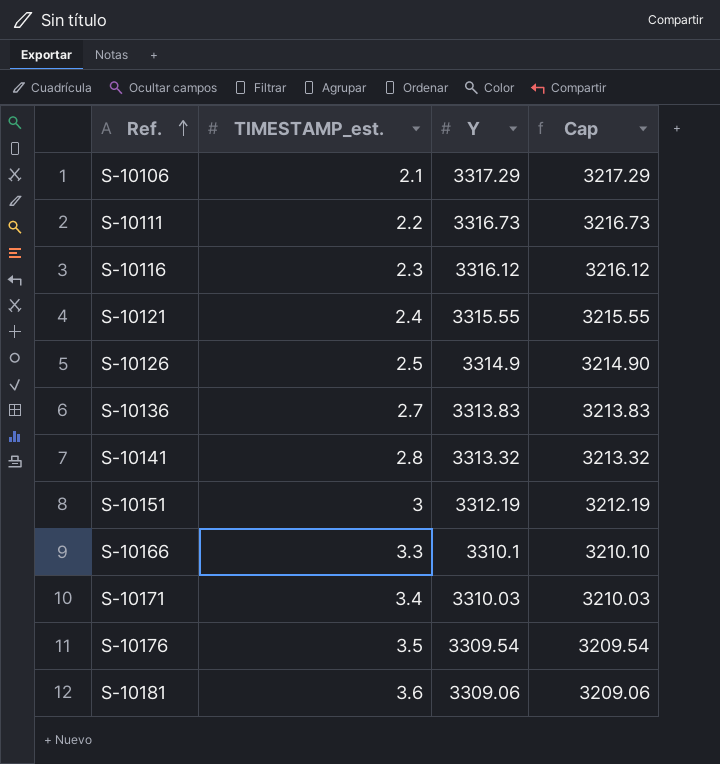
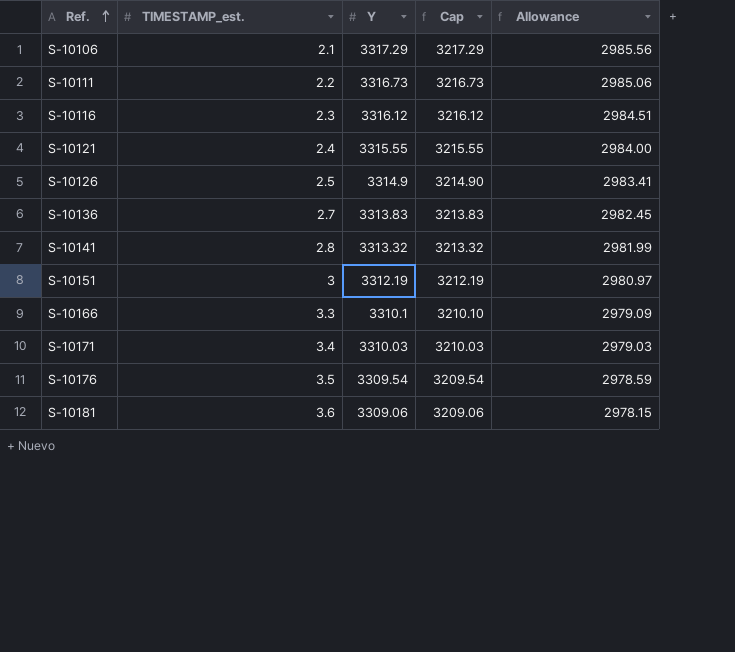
column Allowance | formula: none -> [Y] * 0.9

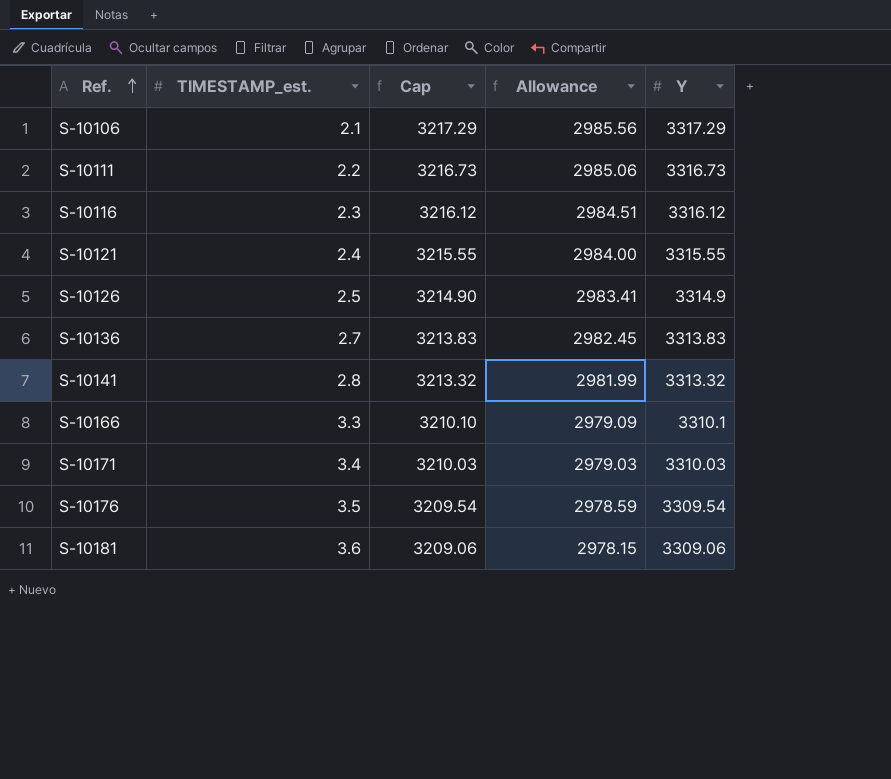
column Y | position: 3 -> 5
row S-10151: 3 | 3312.19 | 3212.19 | 2980.97 -> none

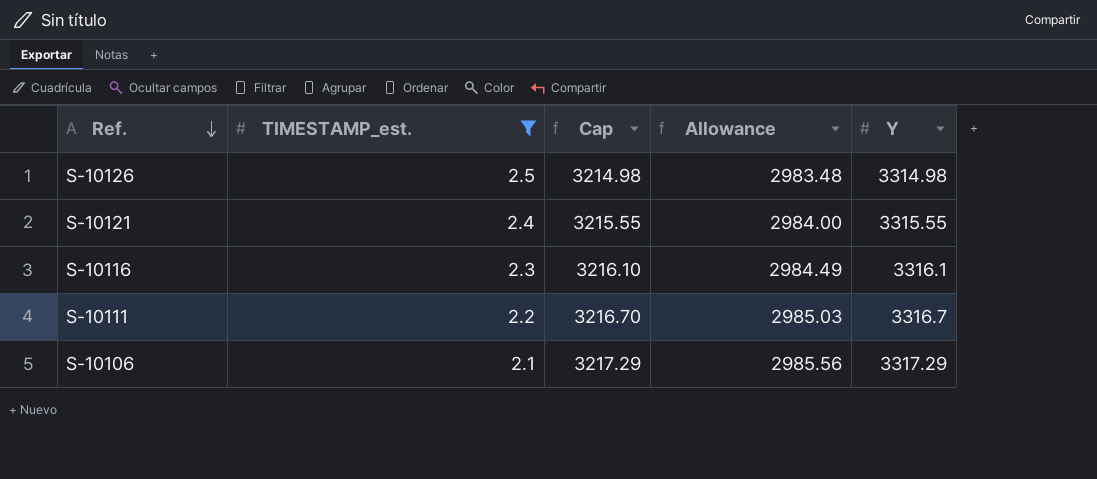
filter: none -> TIMESTAMP_est. <= 2.5
row order: Ref. ascending -> Ref. descending
S-10126 | Cap: 3214.90 -> 3214.98
S-10126 | Allowance: 2983.41 -> 2983.48
S-10126 | Y: 3314.9 -> 3314.98
S-10116 | Cap: 3216.12 -> 3216.10
S-10116 | Allowance: 2984.51 -> 2984.49
S-10116 | Y: 3316.12 -> 3316.1
S-10111 | Cap: 3216.73 -> 3216.70
S-10111 | Allowance: 2985.06 -> 2985.03
S-10111 | Y: 3316.73 -> 3316.7

